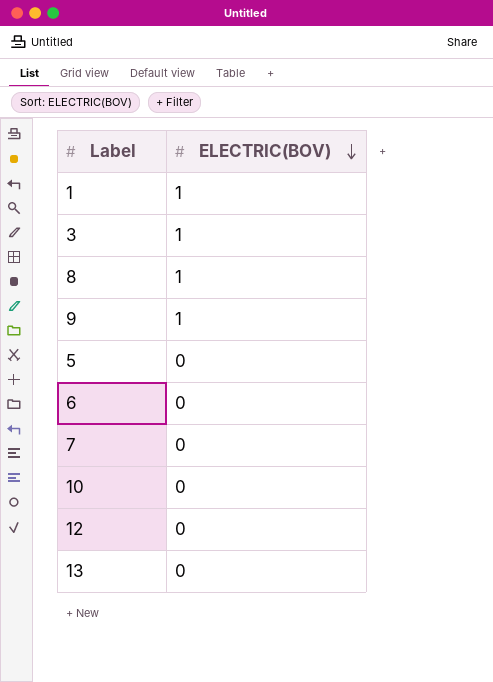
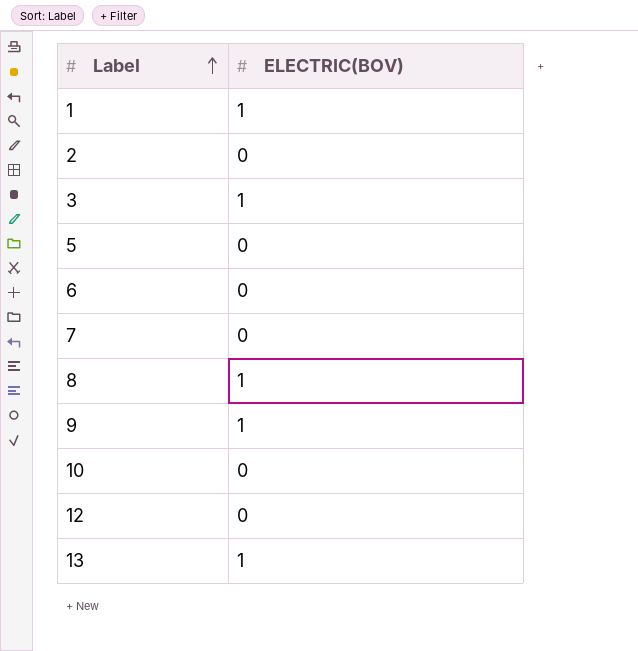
row order: ELECTRIC(BOV) descending -> Label ascending
row 2: none -> 0
13 | ELECTRIC(BOV): 0 -> 1

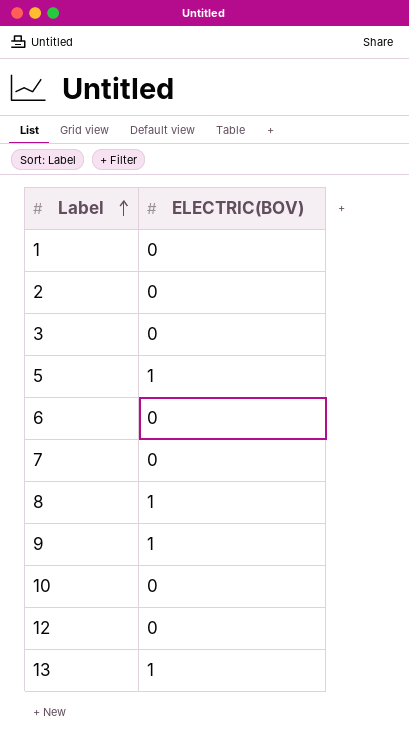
1 | ELECTRIC(BOV): 1 -> 0
3 | ELECTRIC(BOV): 1 -> 0
5 | ELECTRIC(BOV): 0 -> 1

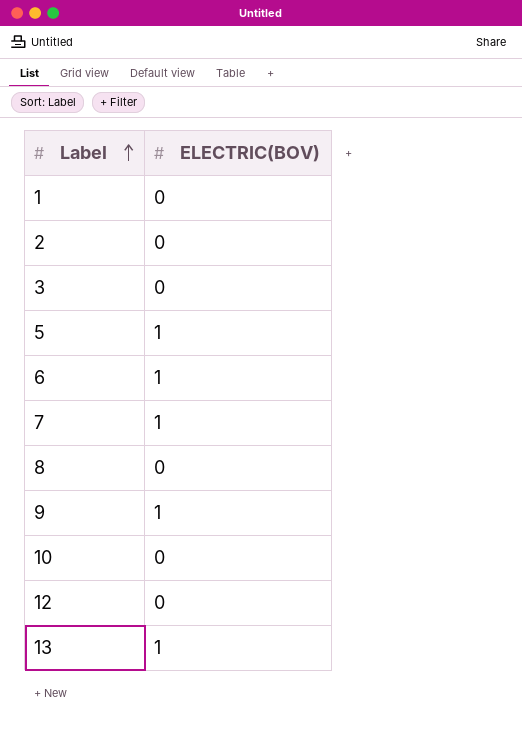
6 | ELECTRIC(BOV): 0 -> 1
7 | ELECTRIC(BOV): 0 -> 1
8 | ELECTRIC(BOV): 1 -> 0

